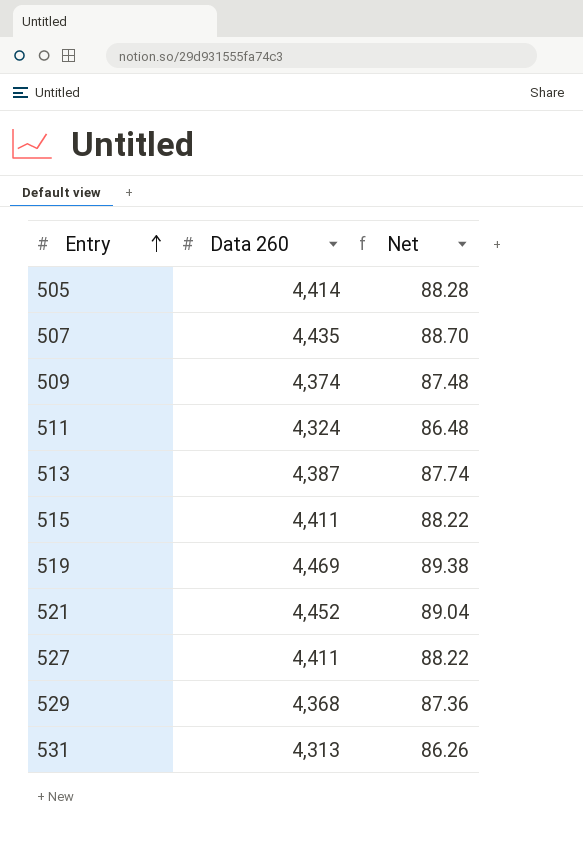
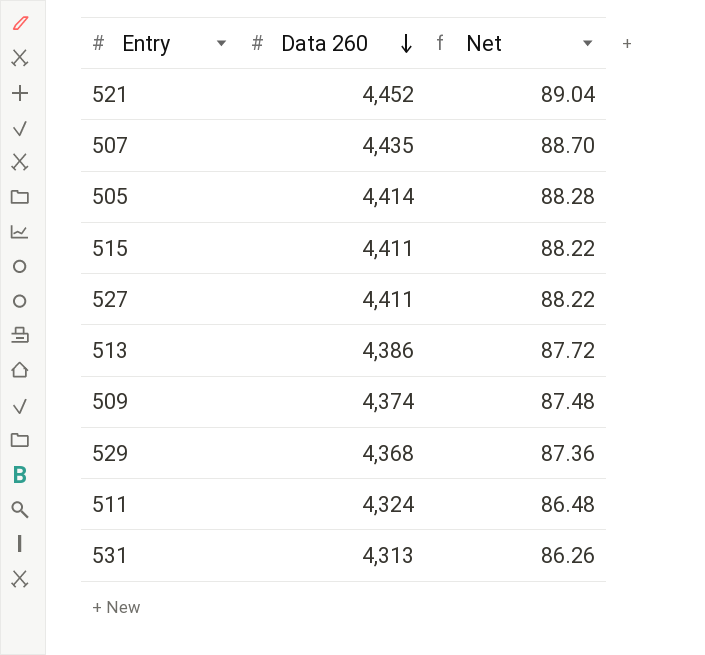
row order: Entry ascending -> Data 260 descending
row 519: 4,469 | 89.38 -> none
513 | Data 260: 4,387 -> 4,386
513 | Net: 87.74 -> 87.72

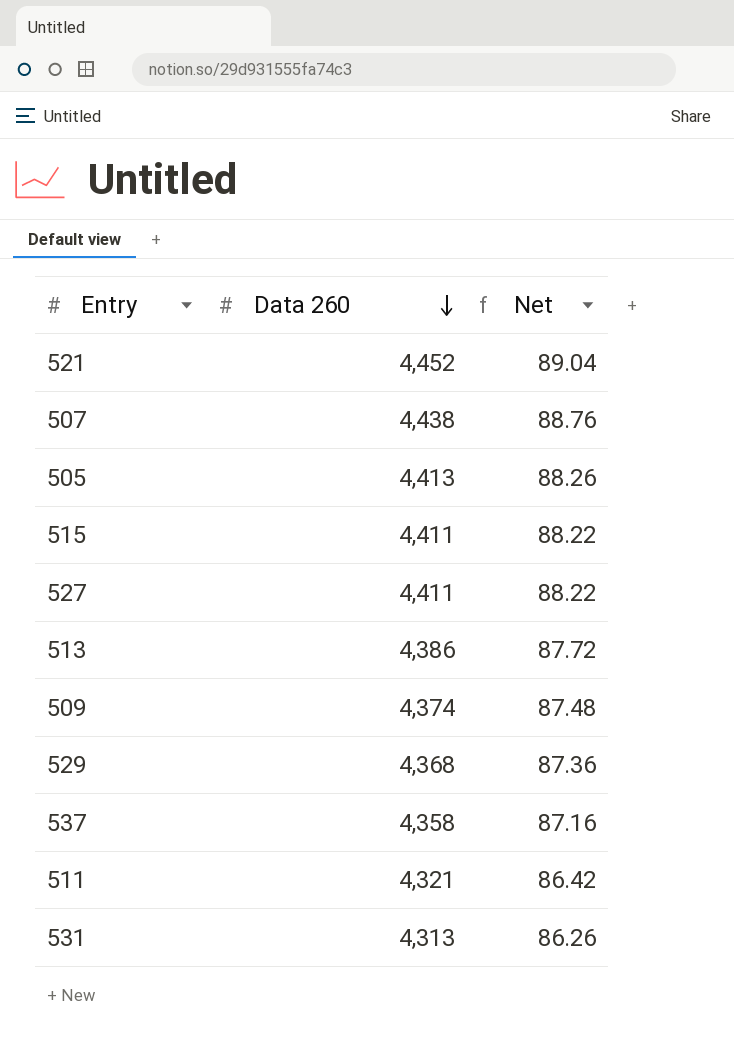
507 | Data 260: 4,435 -> 4,438
507 | Net: 88.70 -> 88.76
505 | Data 260: 4,414 -> 4,413
505 | Net: 88.28 -> 88.26
row 537: none -> 4,358 | 87.16
511 | Data 260: 4,324 -> 4,321
511 | Net: 86.48 -> 86.42

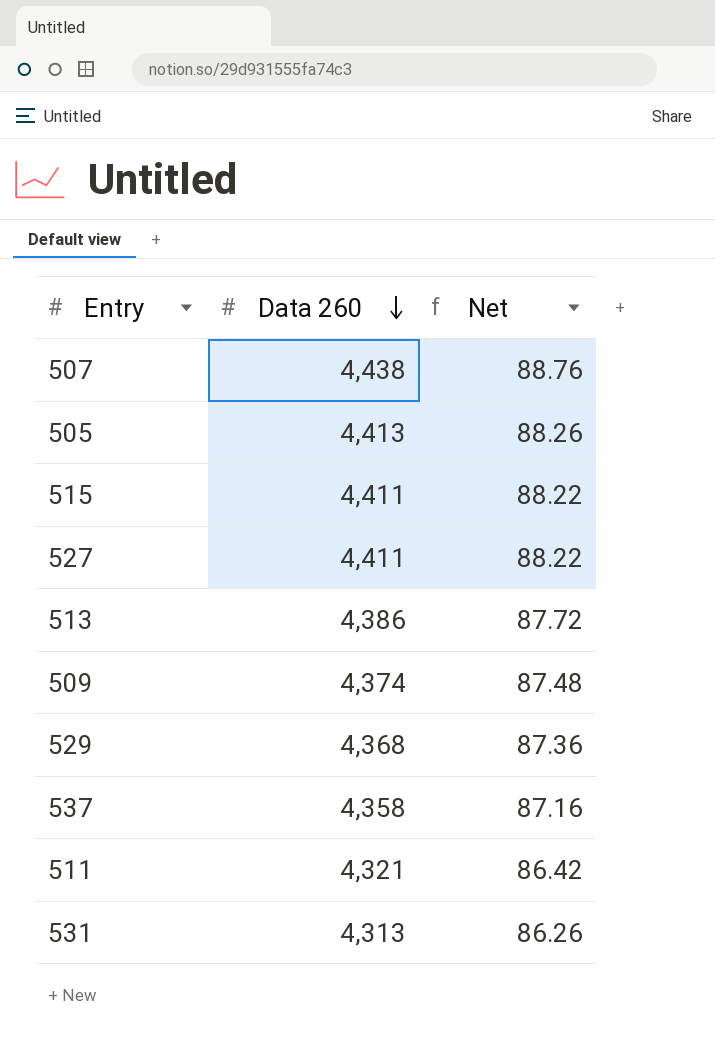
row 521: 4,452 | 89.04 -> none

